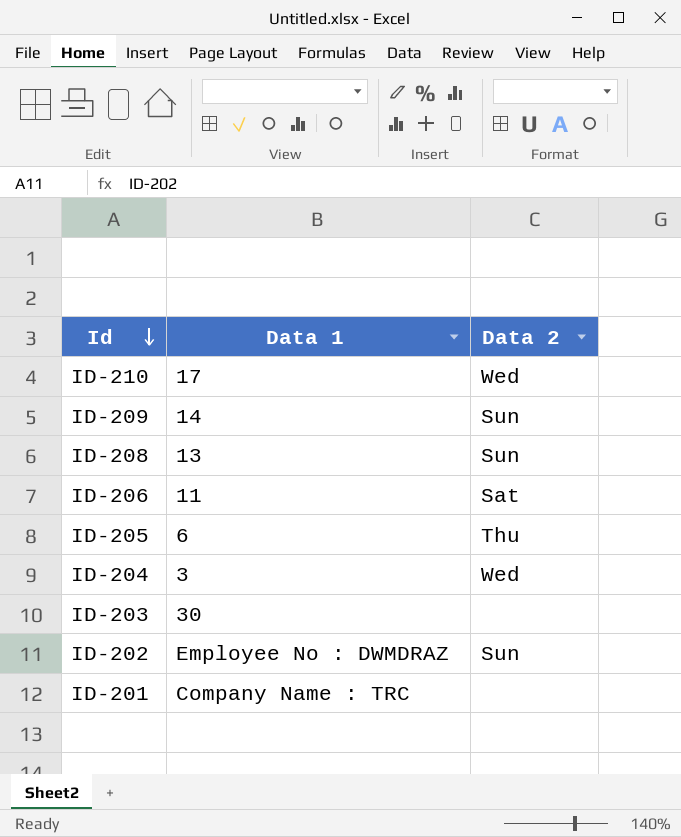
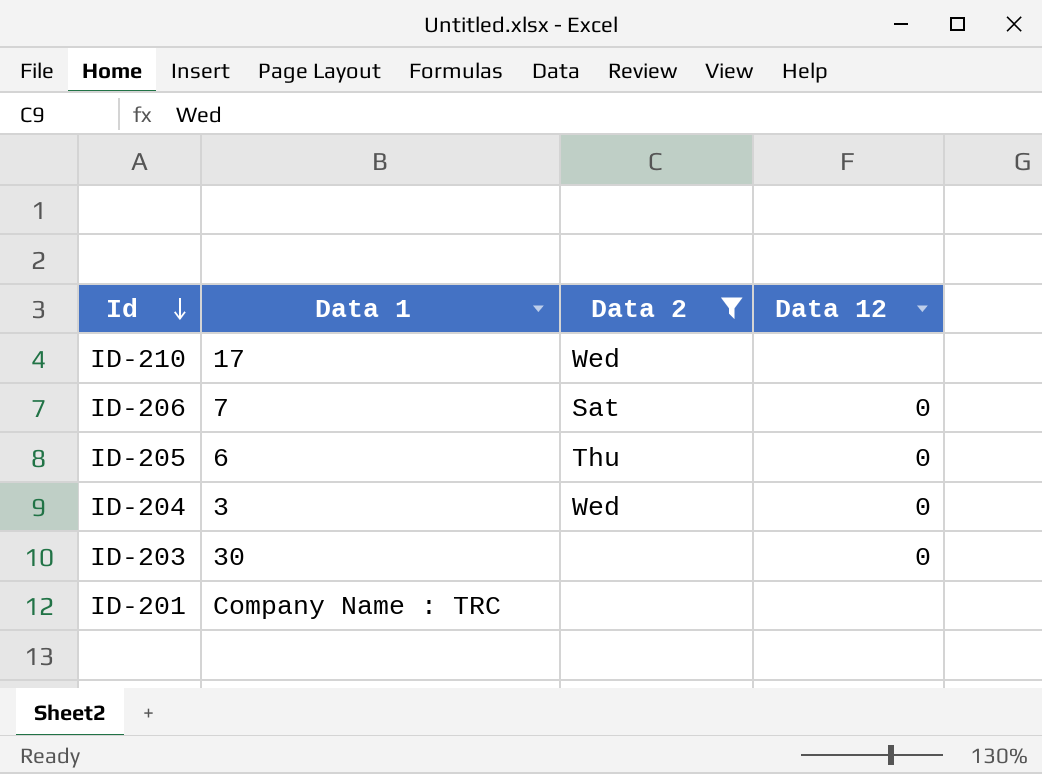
filter: none -> Data 2 != Sun
column Data 12 | position: none -> 4
ID-206 | Data 1: 11 -> 7

